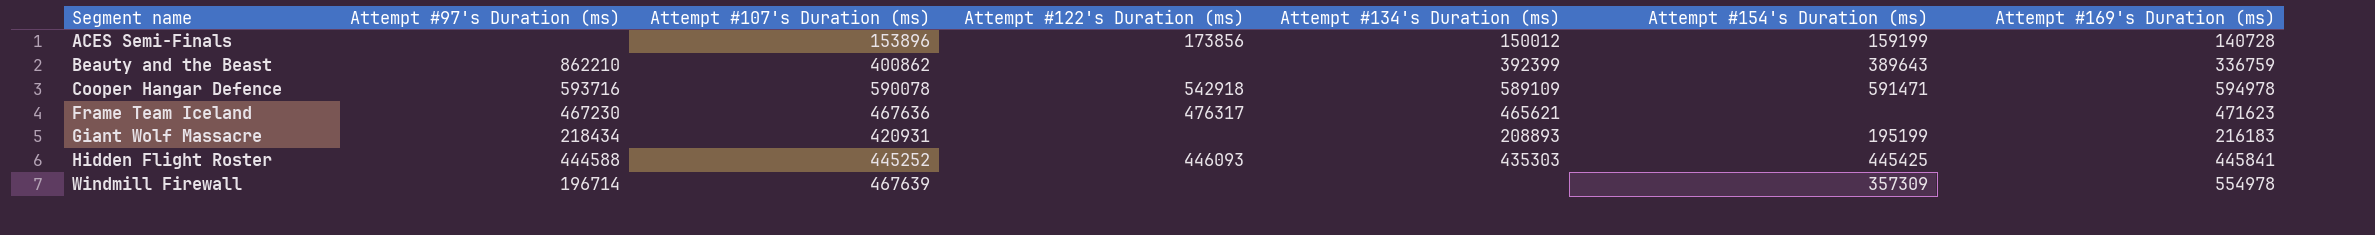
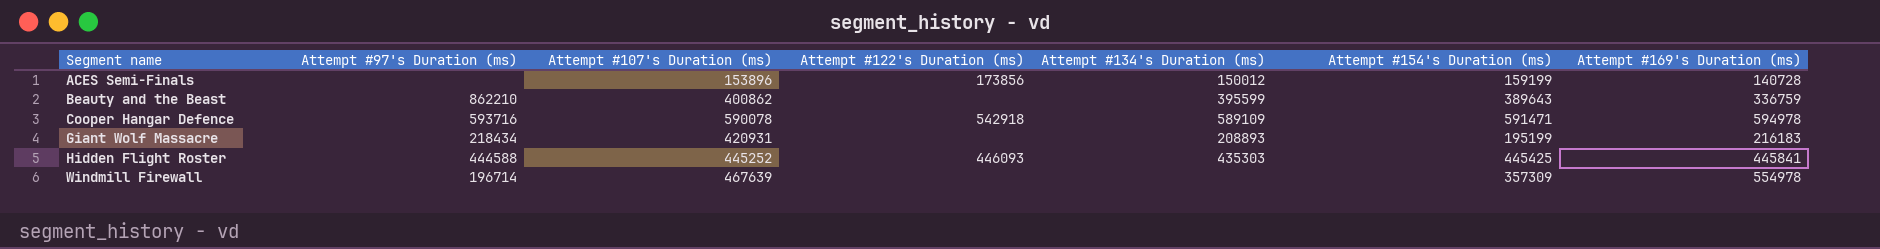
row Frame Team Iceland: 467230 | 467636 | 476317 | 465621 | none | 471623 -> none
Beauty and the Beast | Attempt #134's Duration (ms): 392399 -> 395599

